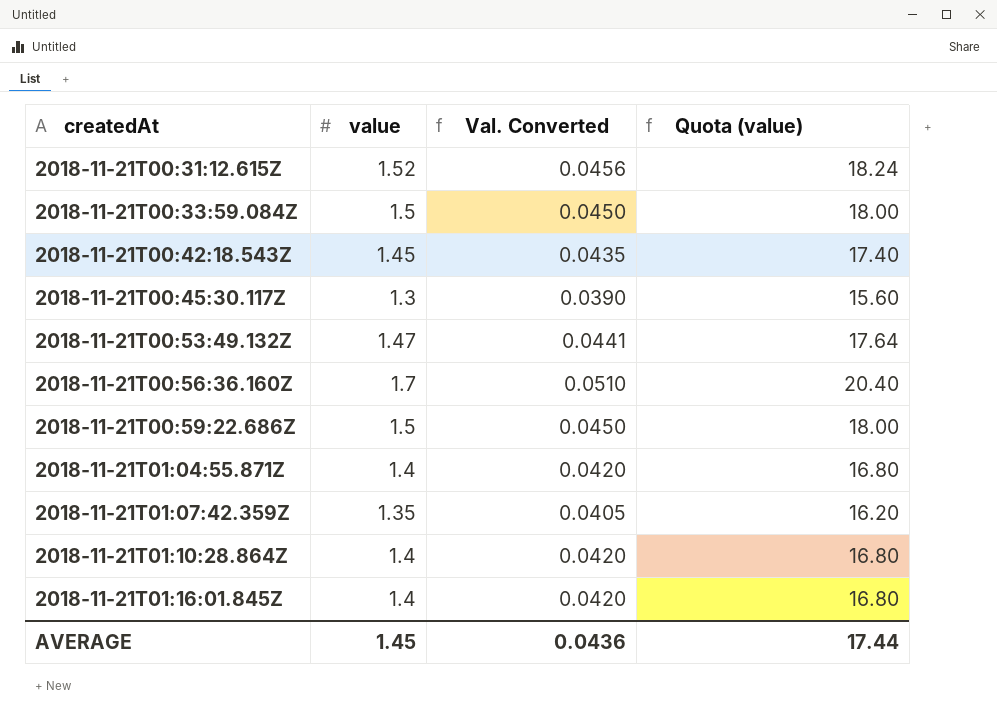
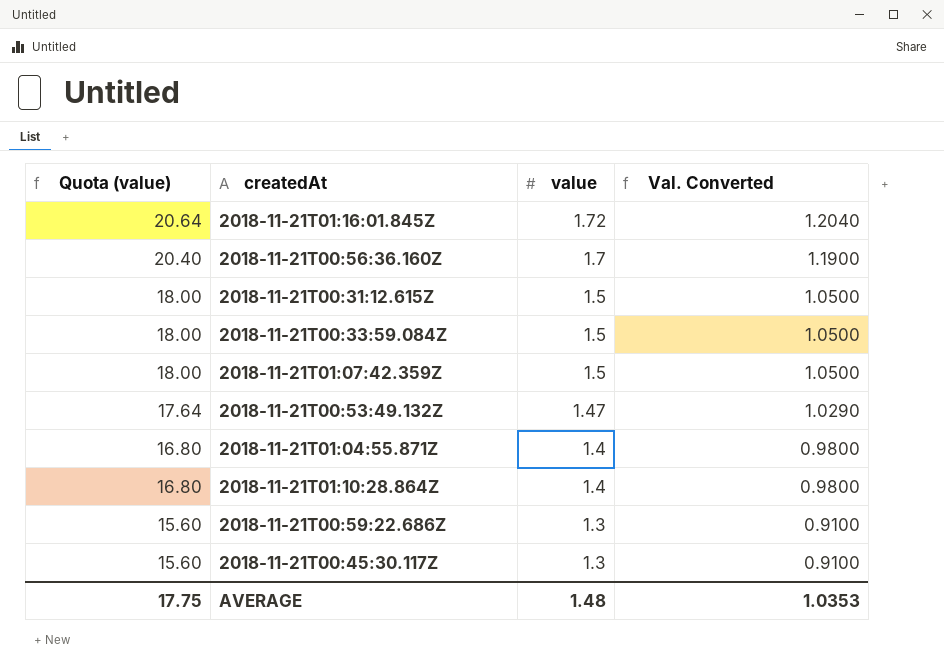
row order: createdAt ascending -> Quota (value) descending
column Quota (value) | position: 4 -> 1
column Val. Converted | formula: [value] * 0.03 -> [value] * 0.7
row 2018-11-21T00:42:18.543Z: 1.45 | 0.0435 | 17.40 -> none
2018-11-21T01:16:01.845Z | Quota (value): 16.80 -> 20.64
2018-11-21T01:16:01.845Z | value: 1.4 -> 1.72
2018-11-21T00:31:12.615Z | Quota (value): 18.24 -> 18.00
2018-11-21T00:31:12.615Z | value: 1.52 -> 1.5
2018-11-21T01:07:42.359Z | Quota (value): 16.20 -> 18.00
2018-11-21T01:07:42.359Z | value: 1.35 -> 1.5
2018-11-21T00:59:22.686Z | Quota (value): 18.00 -> 15.60
2018-11-21T00:59:22.686Z | value: 1.5 -> 1.3
AVERAGE | Quota (value): 17.44 -> 17.75
AVERAGE | value: 1.45 -> 1.48
AVERAGE | Val. Converted: 0.0436 -> 1.0353

